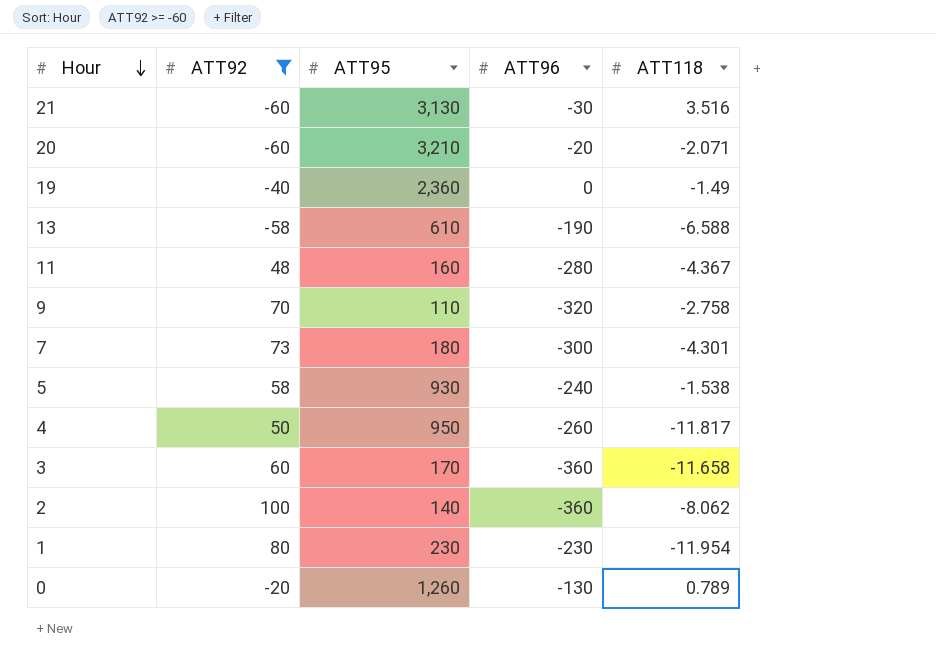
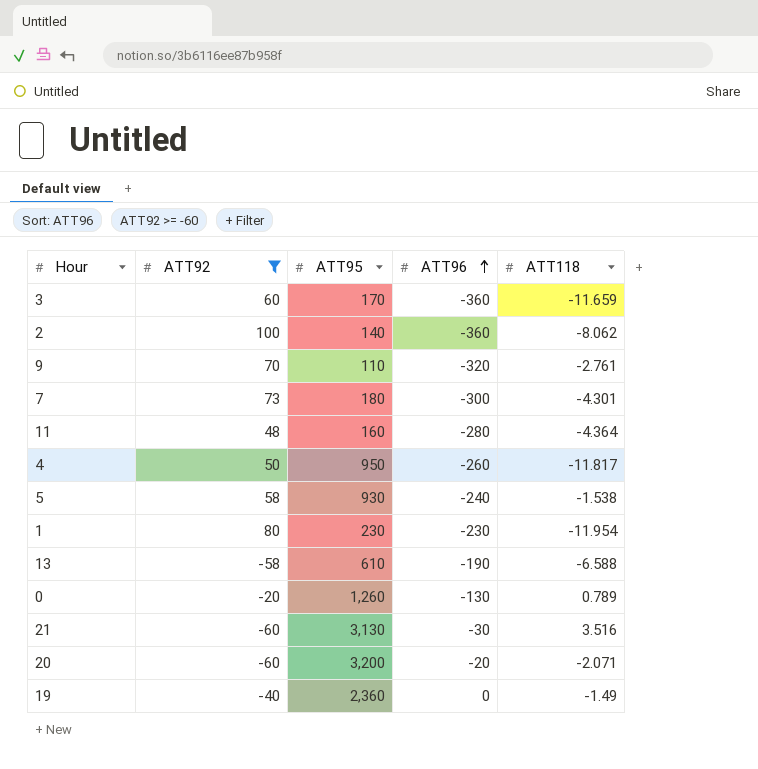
row order: Hour descending -> ATT96 ascending
3 | ATT118: -11.658 -> -11.659
9 | ATT118: -2.758 -> -2.761
11 | ATT118: -4.367 -> -4.364
20 | ATT95: 3,210 -> 3,200

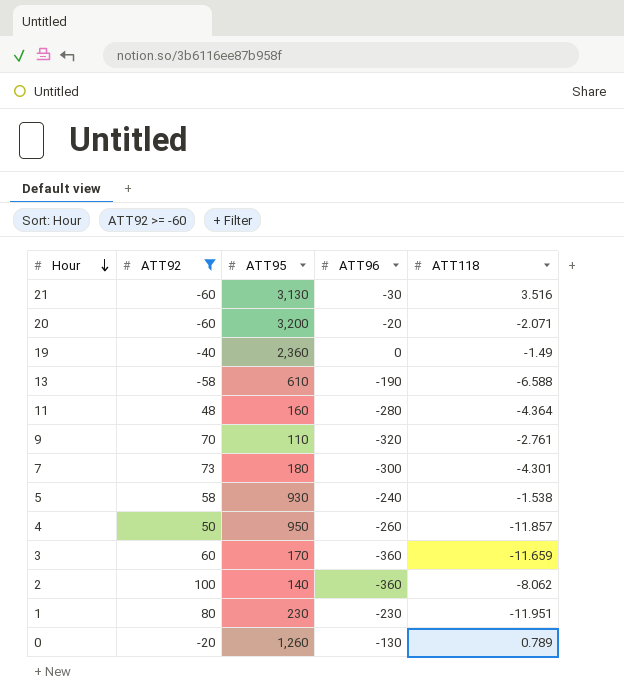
row order: ATT96 ascending -> Hour descending
4 | ATT118: -11.817 -> -11.857
1 | ATT118: -11.954 -> -11.951

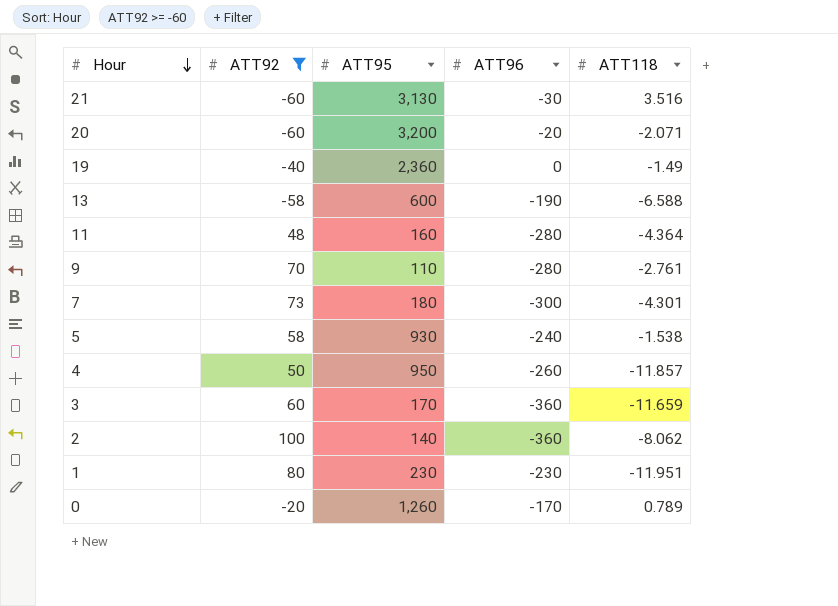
13 | ATT95: 610 -> 600
9 | ATT96: -320 -> -280
0 | ATT96: -130 -> -170

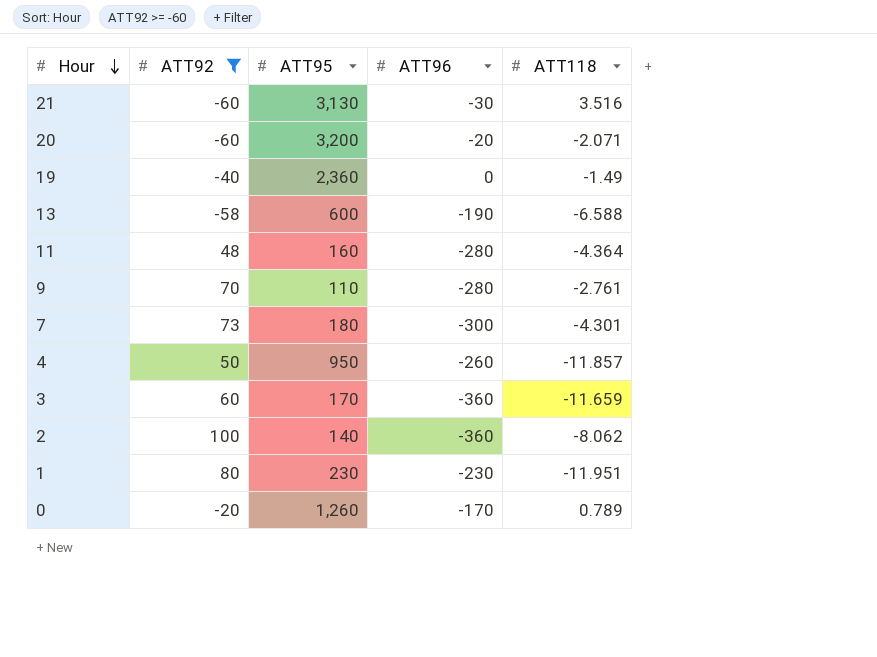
row 5: 58 | 930 | -240 | -1.538 -> none

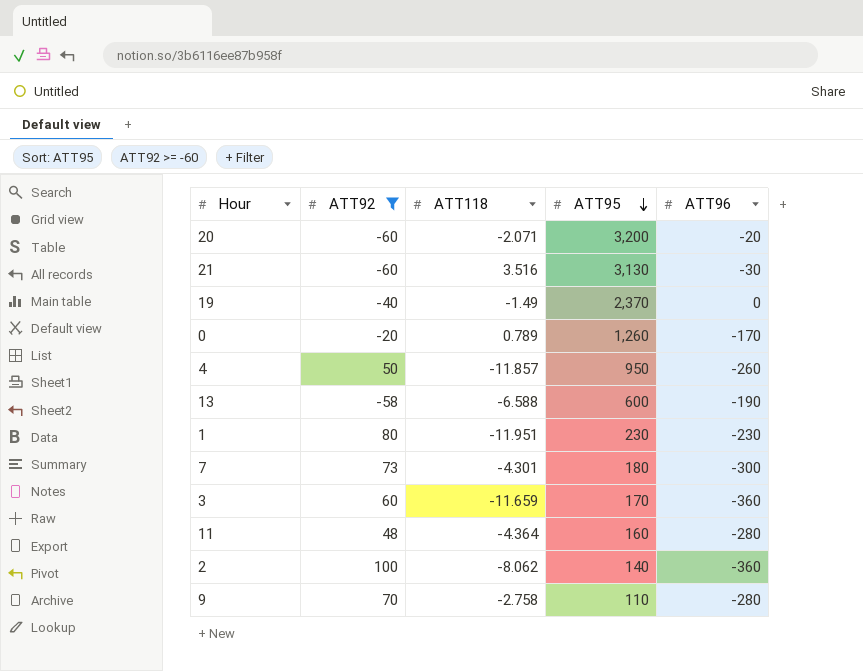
row order: Hour descending -> ATT95 descending
column ATT118 | position: 5 -> 3
19 | ATT95: 2,360 -> 2,370
9 | ATT118: -2.761 -> -2.758

